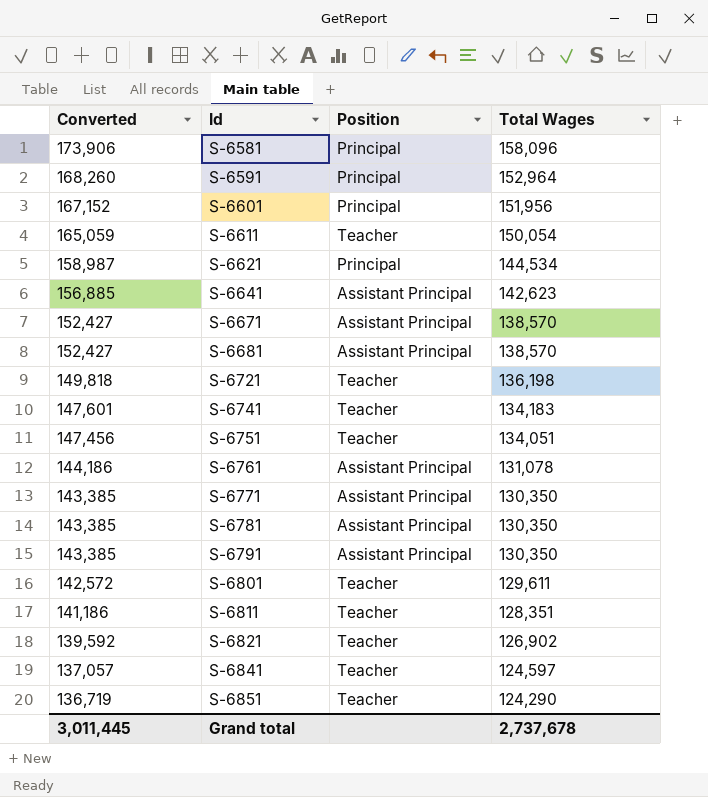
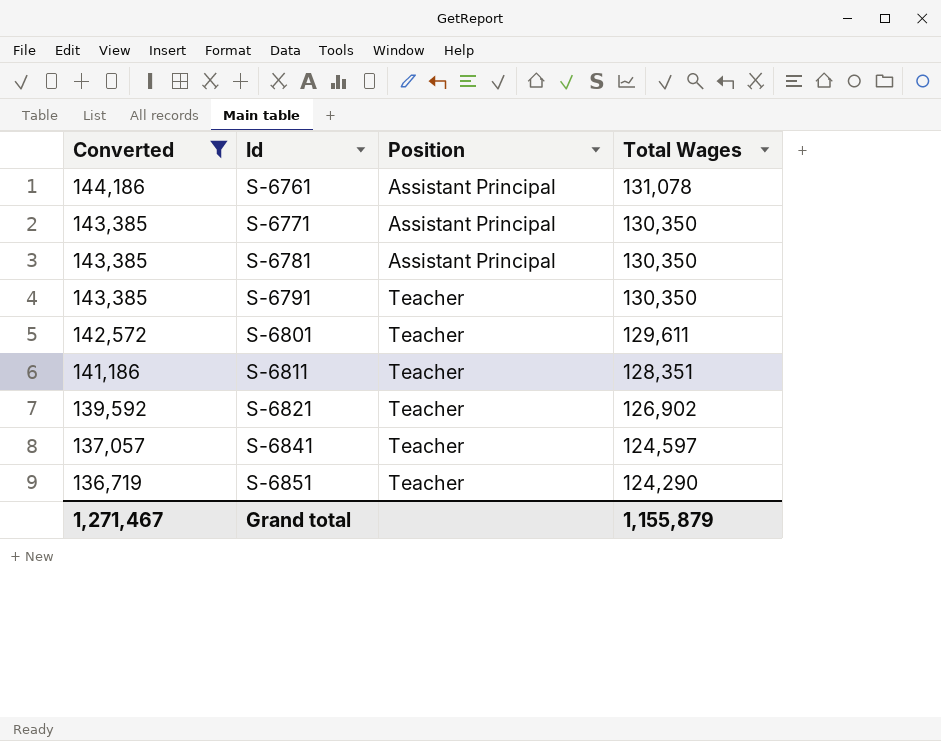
filter: none -> Converted <= 144,186
S-6791 | Position: Assistant Principal -> Teacher
Grand total | Converted: 3,011,445 -> 1,271,467
Grand total | Total Wages: 2,737,678 -> 1,155,879

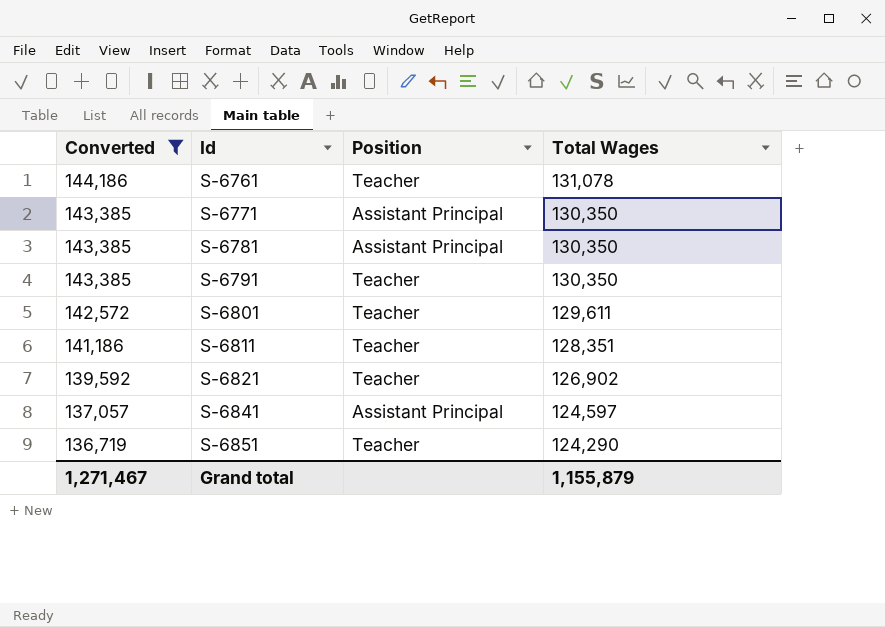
S-6761 | Position: Assistant Principal -> Teacher
S-6841 | Position: Teacher -> Assistant Principal

